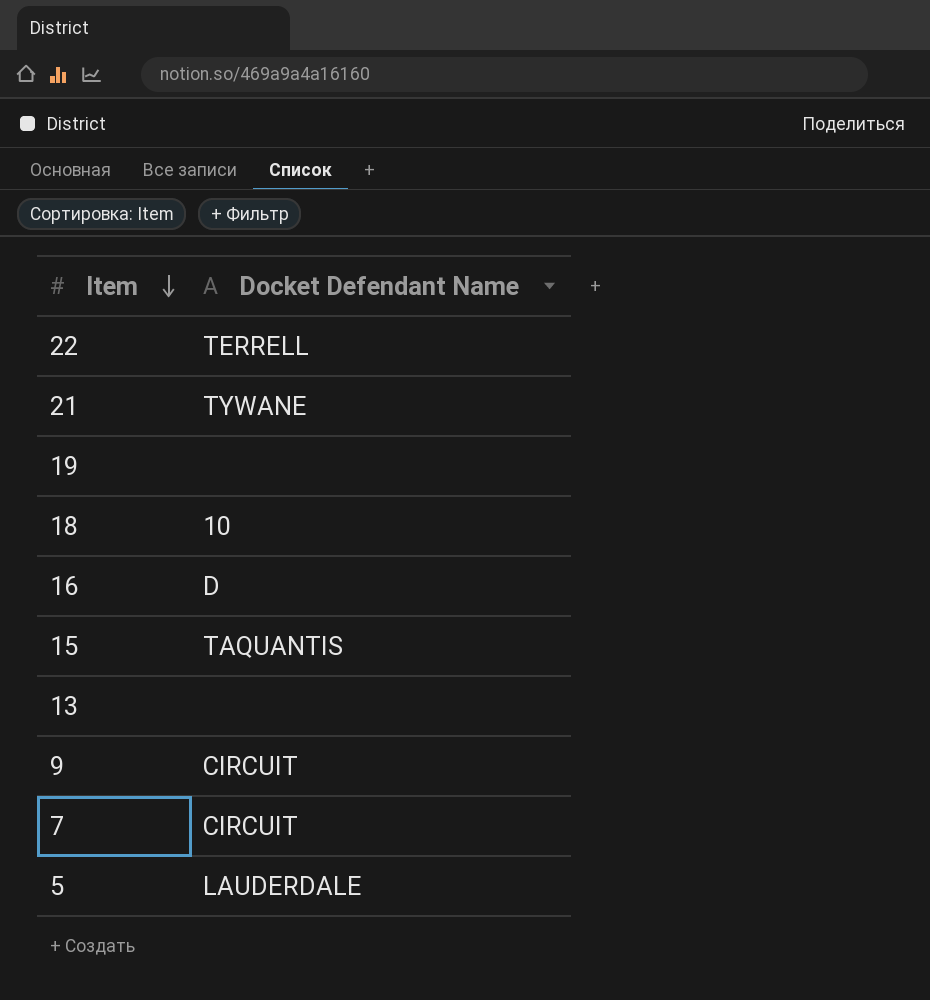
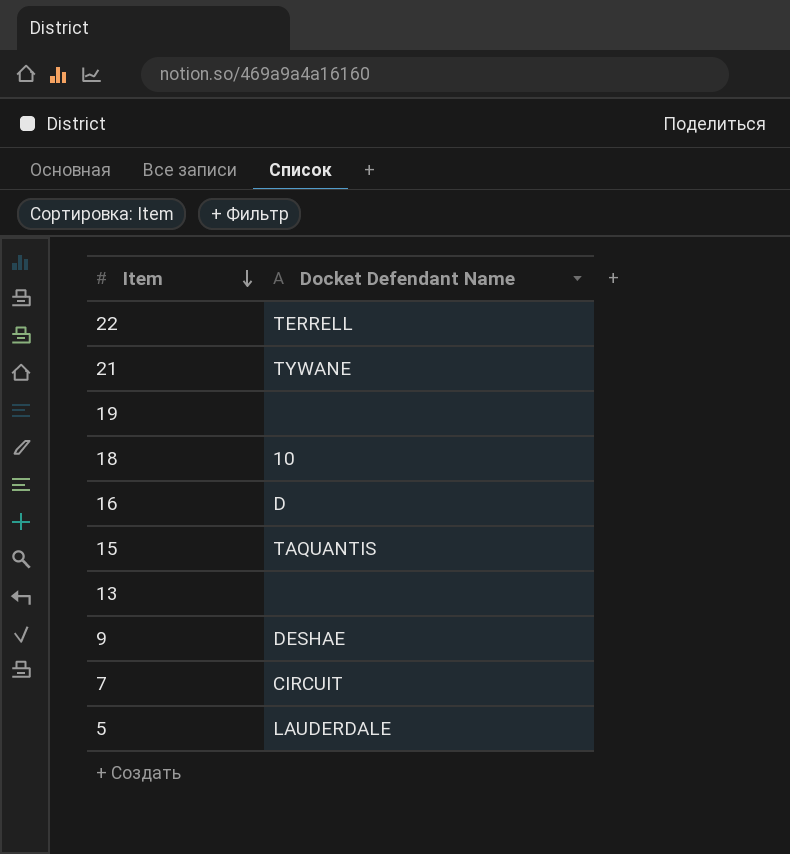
9 | Docket Defendant Name: CIRCUIT -> DESHAE

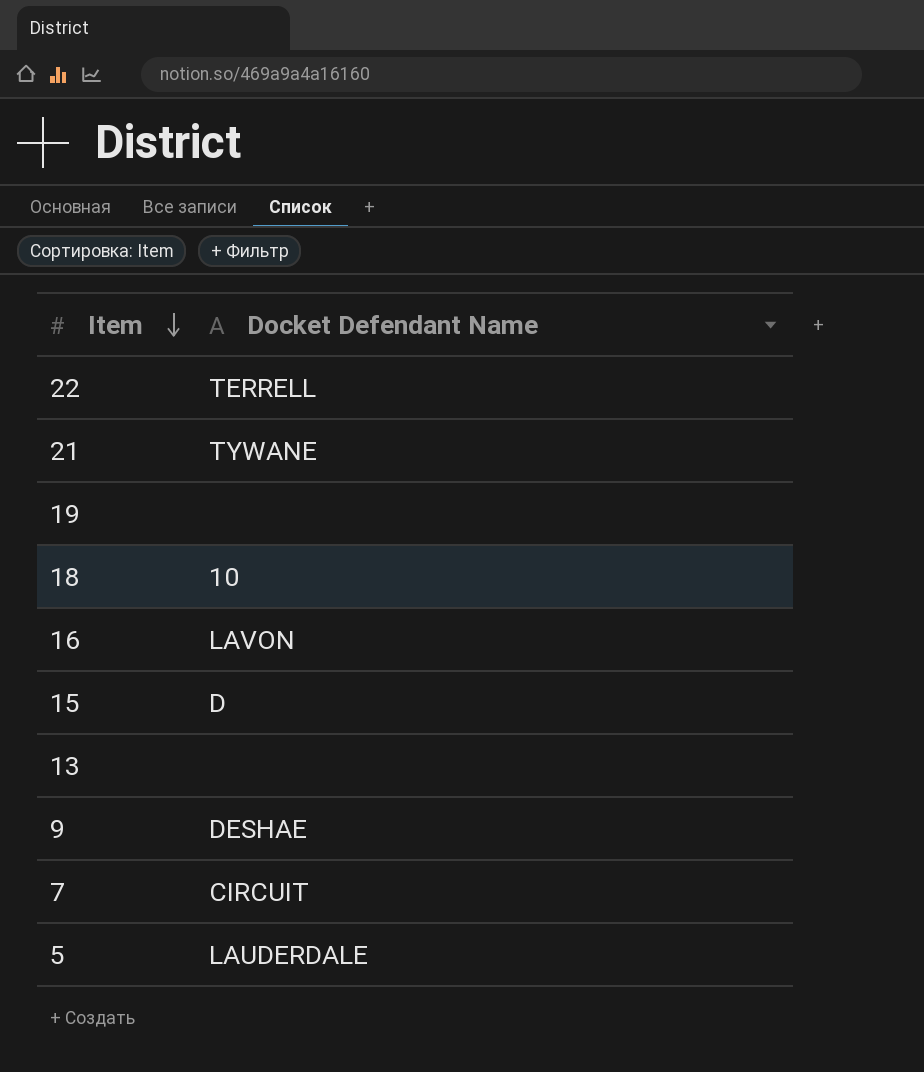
16 | Docket Defendant Name: D -> LAVON
15 | Docket Defendant Name: TAQUANTIS -> D

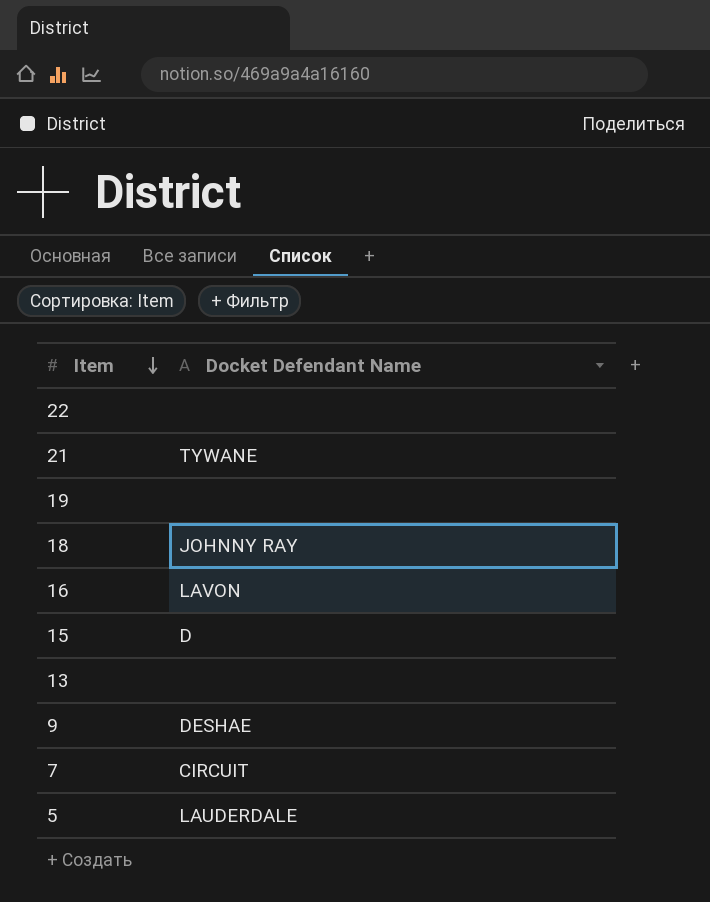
22 | Docket Defendant Name: TERRELL -> none
18 | Docket Defendant Name: 10 -> JOHNNY RAY

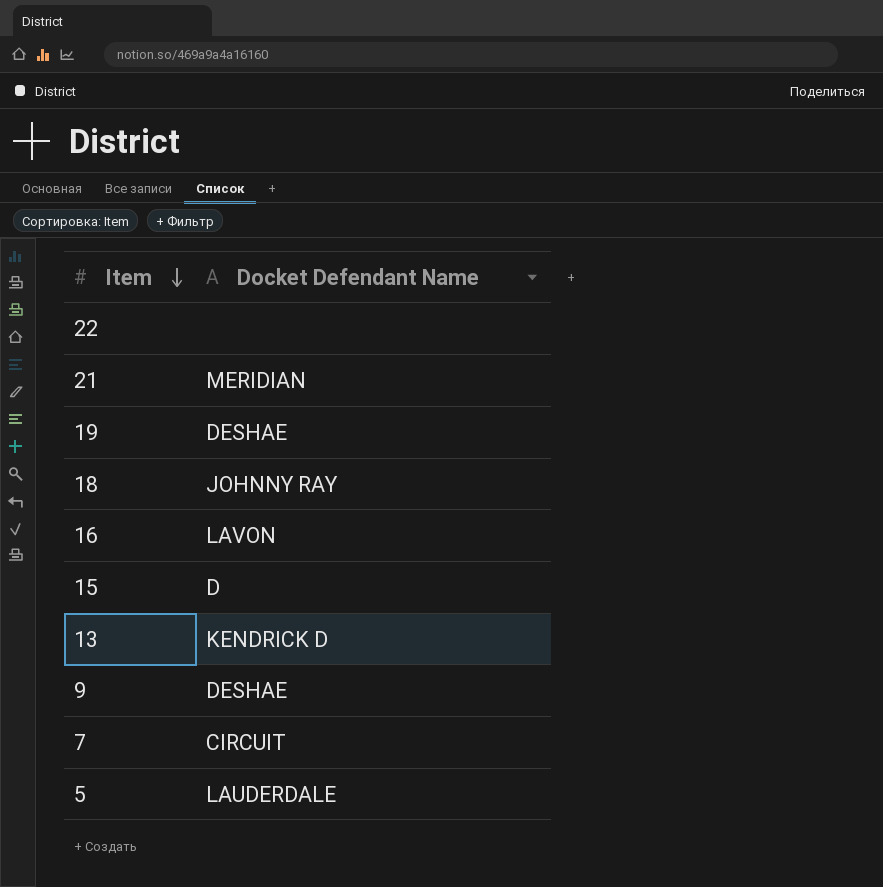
21 | Docket Defendant Name: TYWANE -> MERIDIAN
19 | Docket Defendant Name: none -> DESHAE
13 | Docket Defendant Name: none -> KENDRICK D

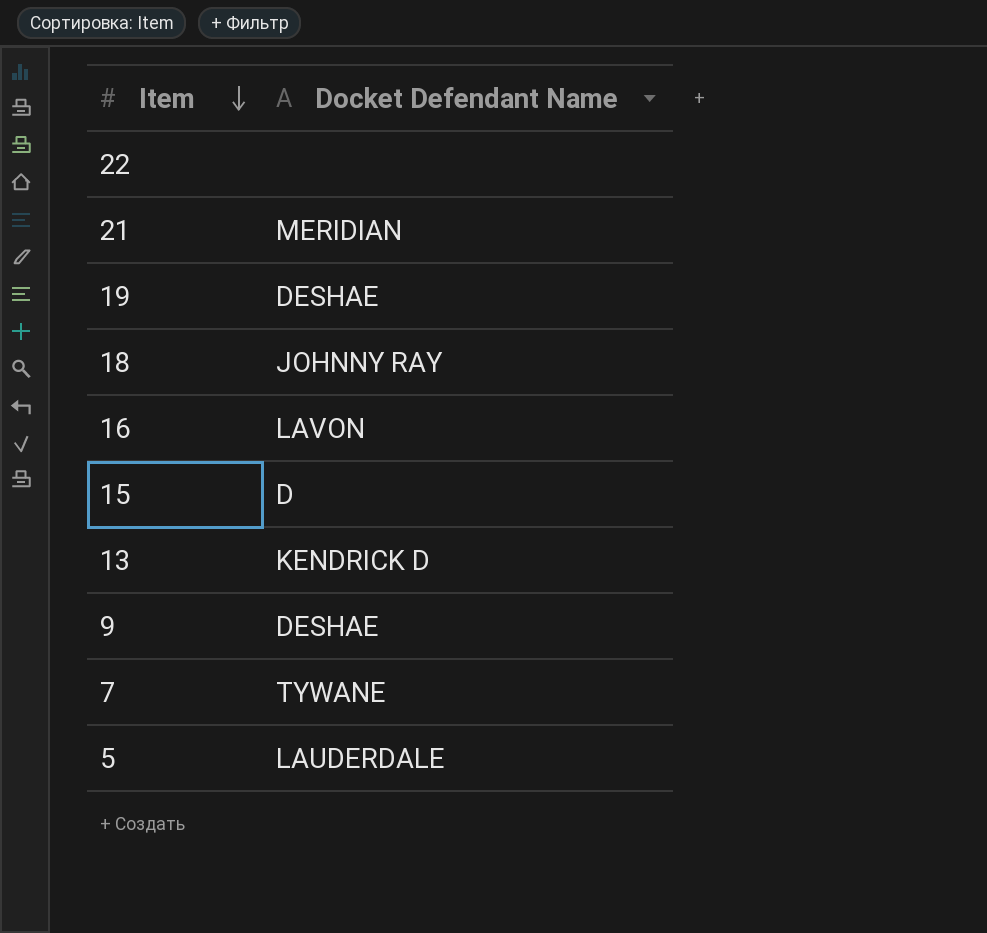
7 | Docket Defendant Name: CIRCUIT -> TYWANE

